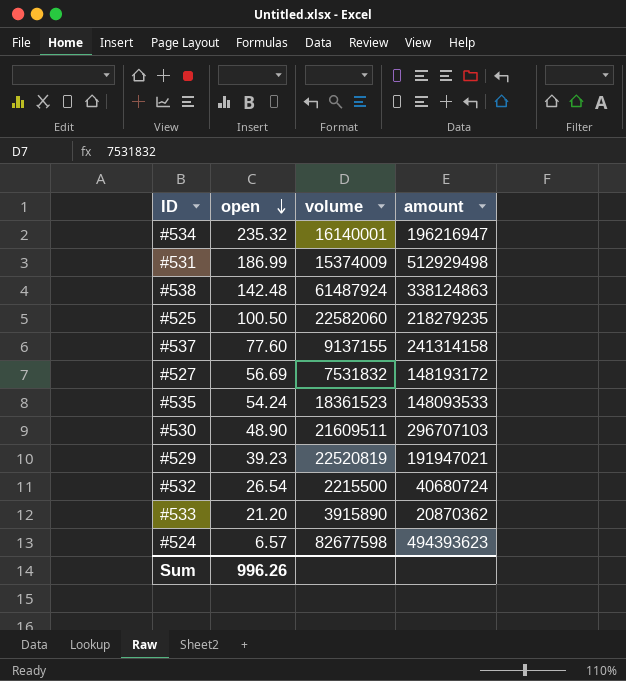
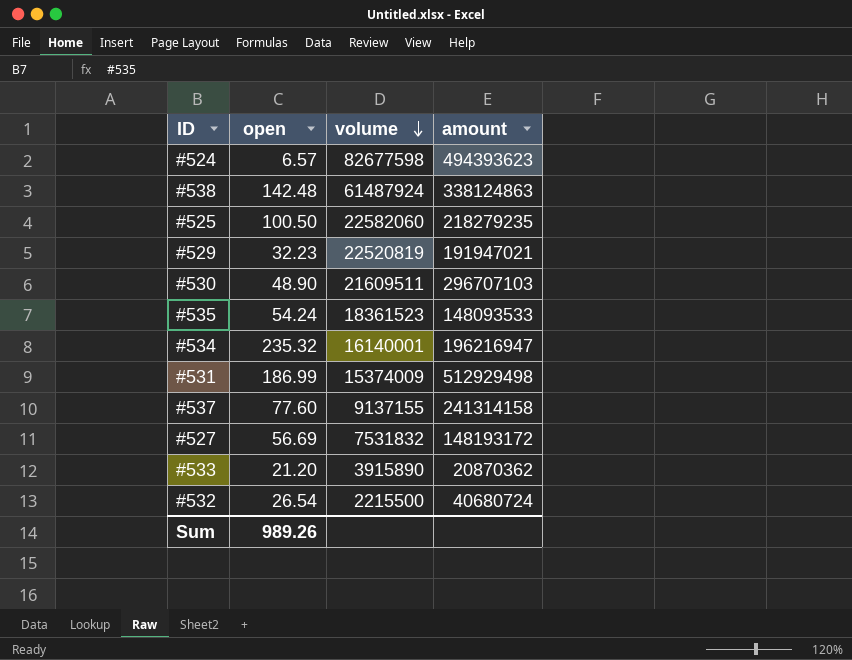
row order: open descending -> volume descending
#529 | open: 39.23 -> 32.23
Sum | open: 996.26 -> 989.26

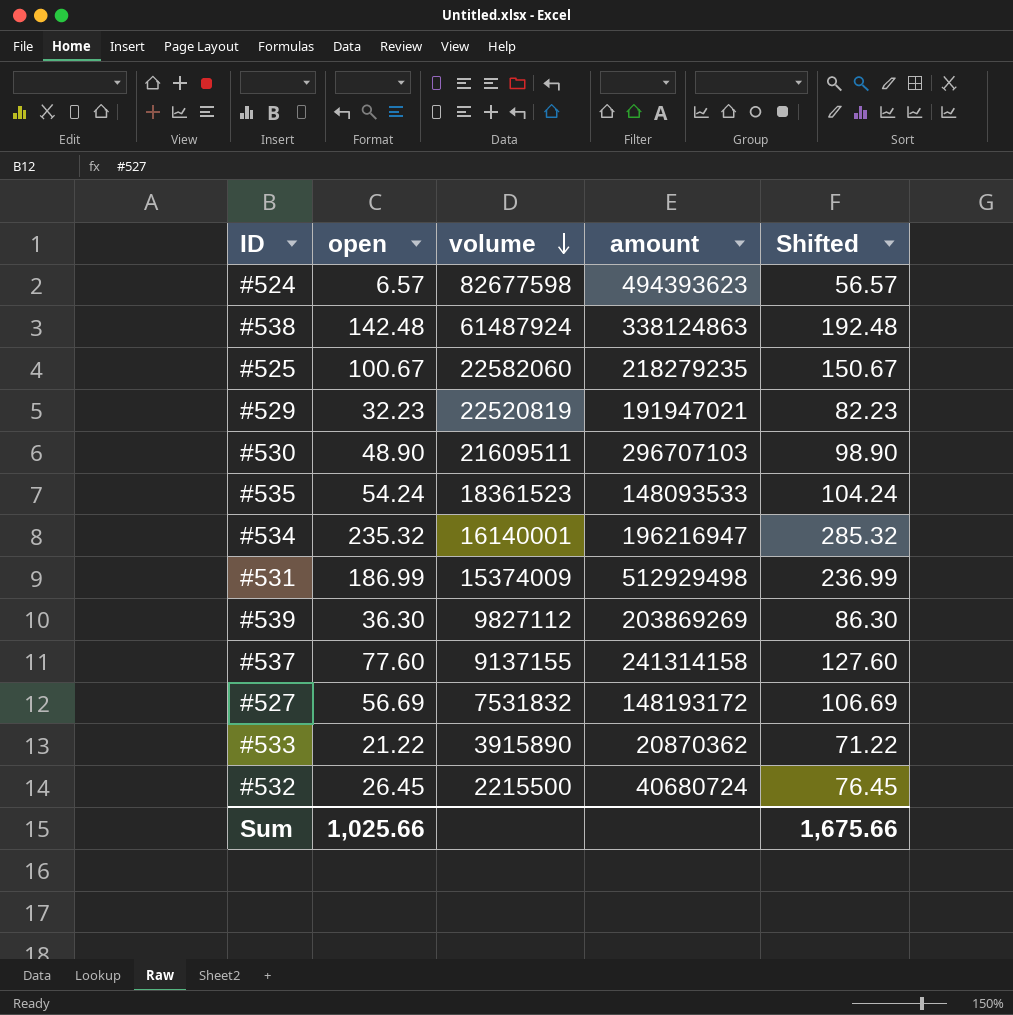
column Shifted | formula: none -> [open] + 50
#525 | open: 100.50 -> 100.67
row #539: none -> 36.30 | 9827112 | 203869269 | 86.30
#533 | open: 21.20 -> 21.22
#532 | open: 26.54 -> 26.45
Sum | open: 989.26 -> 1,025.66

